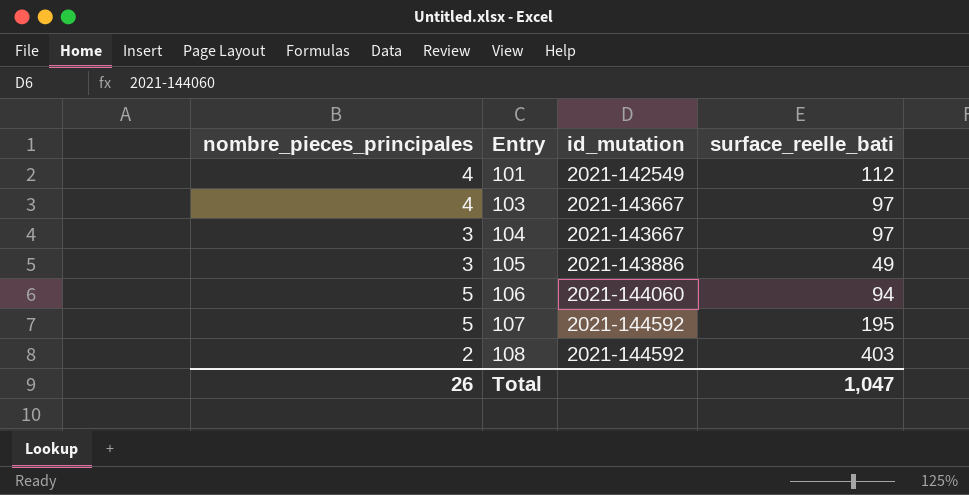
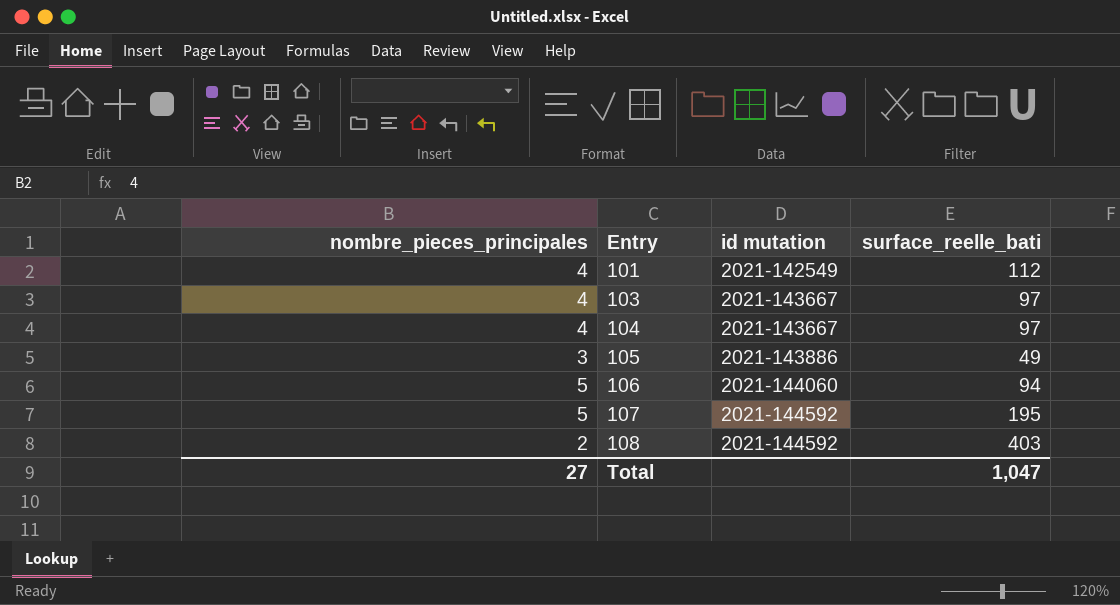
column name: id_mutation -> id mutation
104 | nombre_pieces_principales: 3 -> 4
Total | nombre_pieces_principales: 26 -> 27

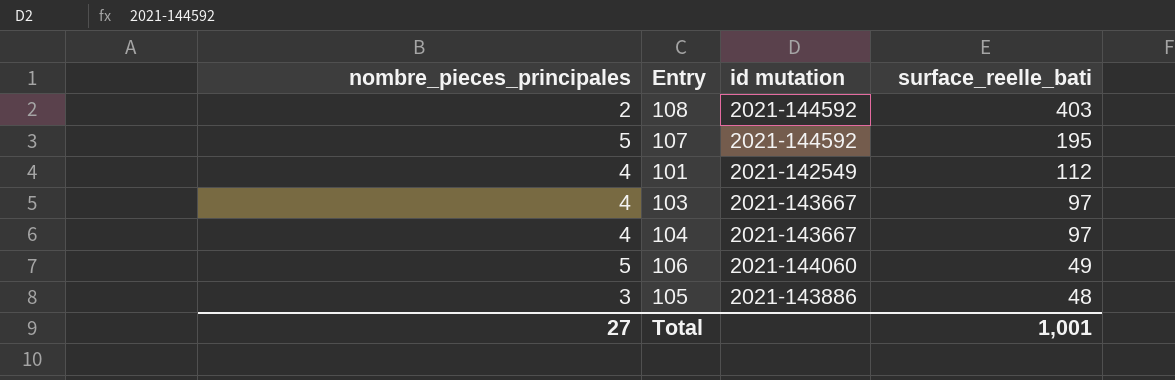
row order: Entry ascending -> surface_reelle_bati descending
106 | surface_reelle_bati: 94 -> 49
105 | surface_reelle_bati: 49 -> 48
Total | surface_reelle_bati: 1,047 -> 1,001

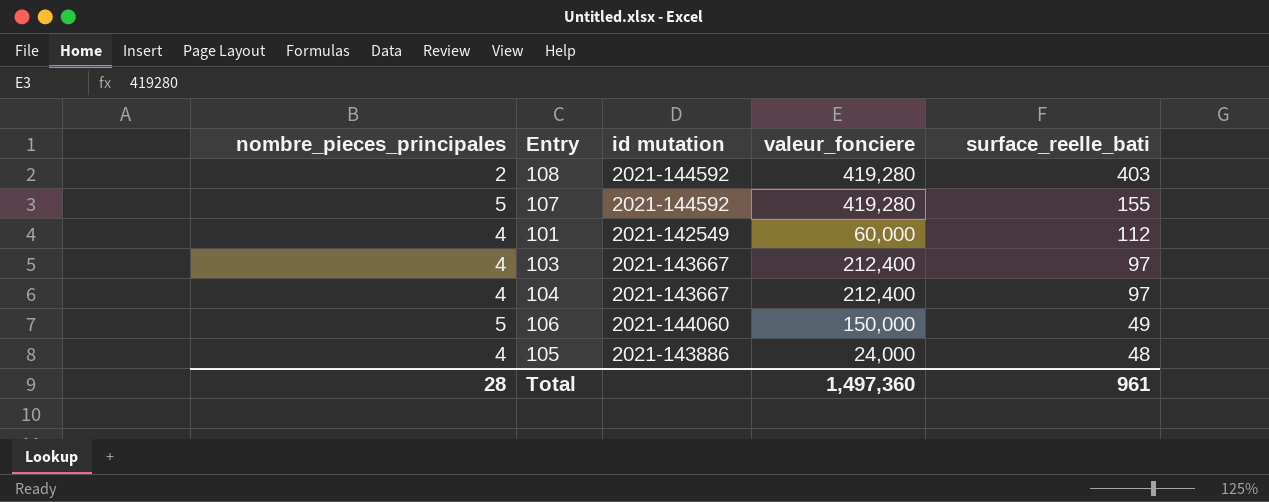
column valeur_fonciere | position: none -> 4
107 | surface_reelle_bati: 195 -> 155
105 | nombre_pieces_principales: 3 -> 4
Total | nombre_pieces_principales: 27 -> 28
Total | surface_reelle_bati: 1,001 -> 961

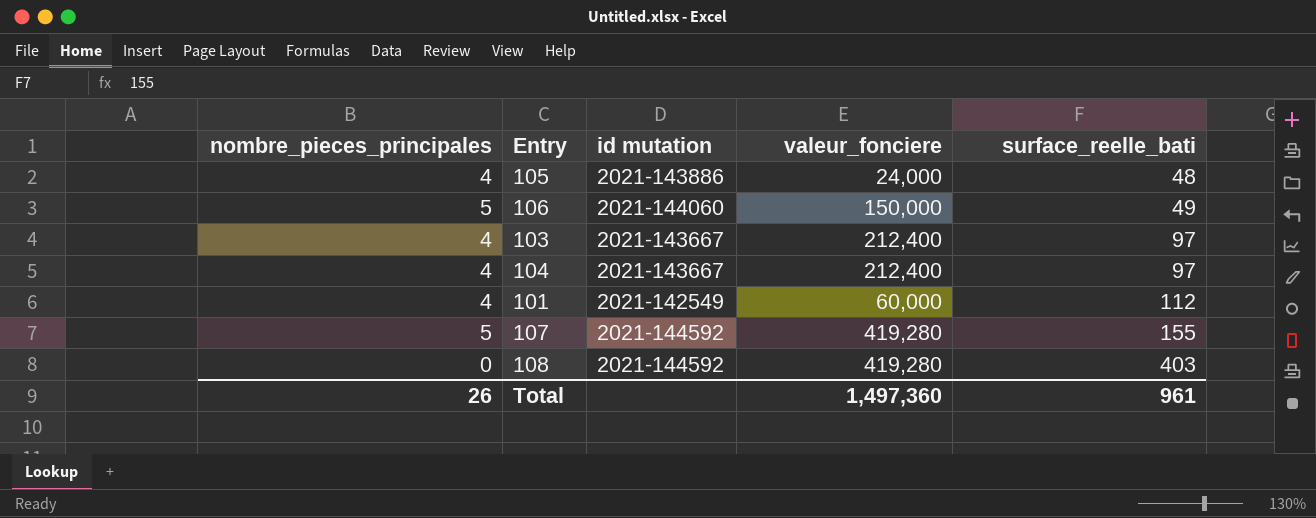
row order: surface_reelle_bati descending -> surface_reelle_bati ascending
108 | nombre_pieces_principales: 2 -> 0
Total | nombre_pieces_principales: 28 -> 26

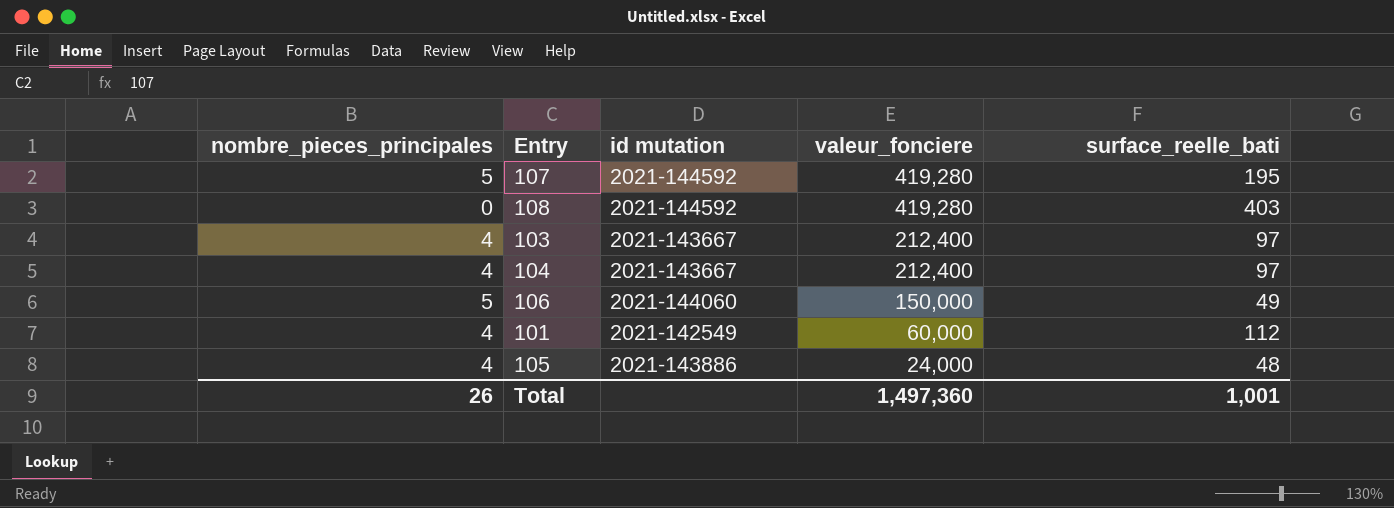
row order: surface_reelle_bati ascending -> valeur_fonciere descending
107 | surface_reelle_bati: 155 -> 195
Total | surface_reelle_bati: 961 -> 1,001

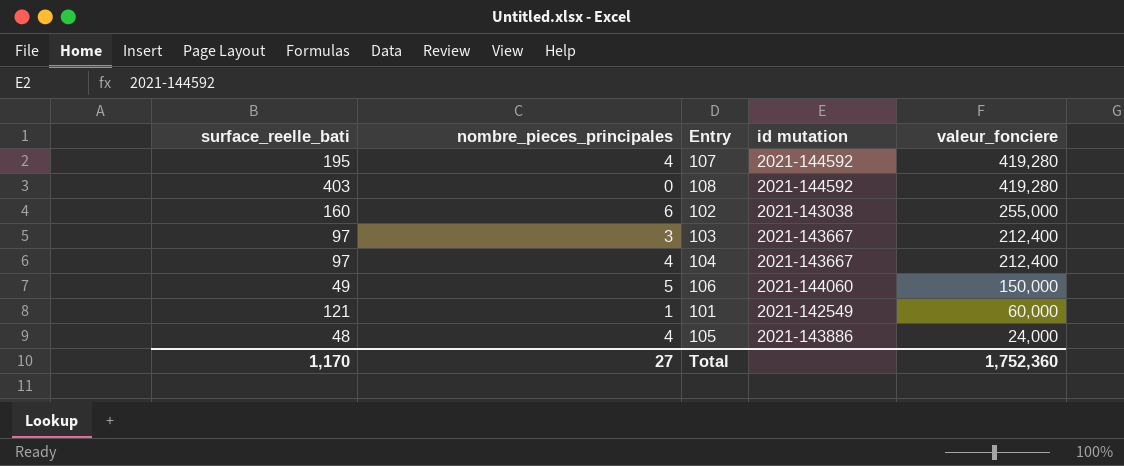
column surface_reelle_bati | position: 5 -> 1
107 | nombre_pieces_principales: 5 -> 4
row 102: none -> 160 | 6 | 2021-143038 | 255,000
103 | nombre_pieces_principales: 4 -> 3
101 | surface_reelle_bati: 112 -> 121
101 | nombre_pieces_principales: 4 -> 1
Total | surface_reelle_bati: 1,001 -> 1,170
Total | nombre_pieces_principales: 26 -> 27
Total | valeur_fonciere: 1,497,360 -> 1,752,360

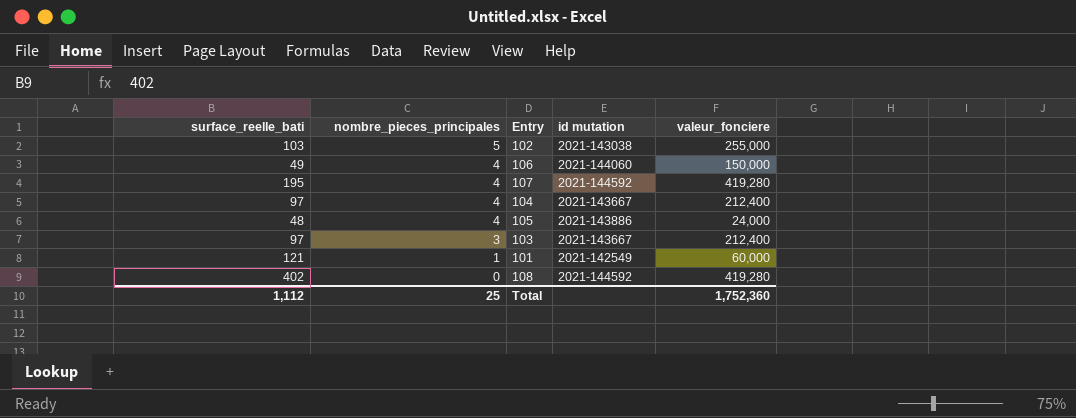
row order: valeur_fonciere descending -> nombre_pieces_principales descending
102 | surface_reelle_bati: 160 -> 103
102 | nombre_pieces_principales: 6 -> 5
106 | nombre_pieces_principales: 5 -> 4
108 | surface_reelle_bati: 403 -> 402
Total | surface_reelle_bati: 1,170 -> 1,112
Total | nombre_pieces_principales: 27 -> 25

